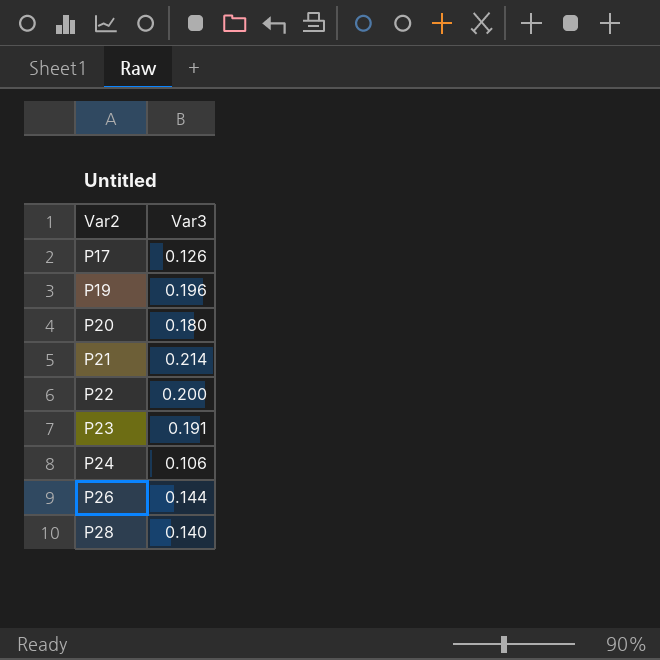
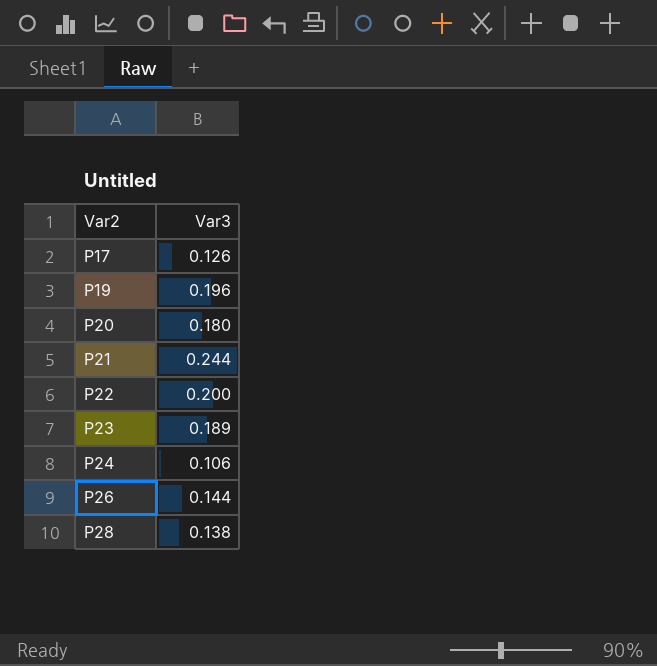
P21 | Var3: 0.214 -> 0.244
P23 | Var3: 0.191 -> 0.189
P28 | Var3: 0.140 -> 0.138

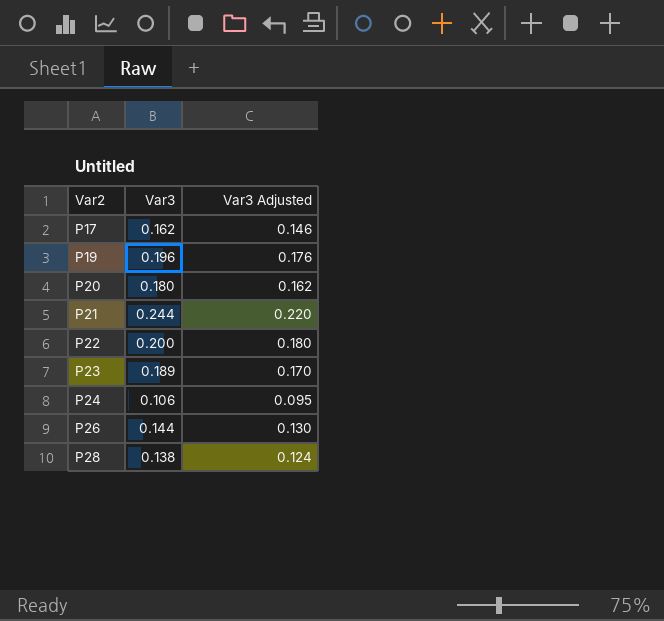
column Var3 Adjusted | formula: none -> [Var3] * 0.9
P17 | Var3: 0.126 -> 0.162

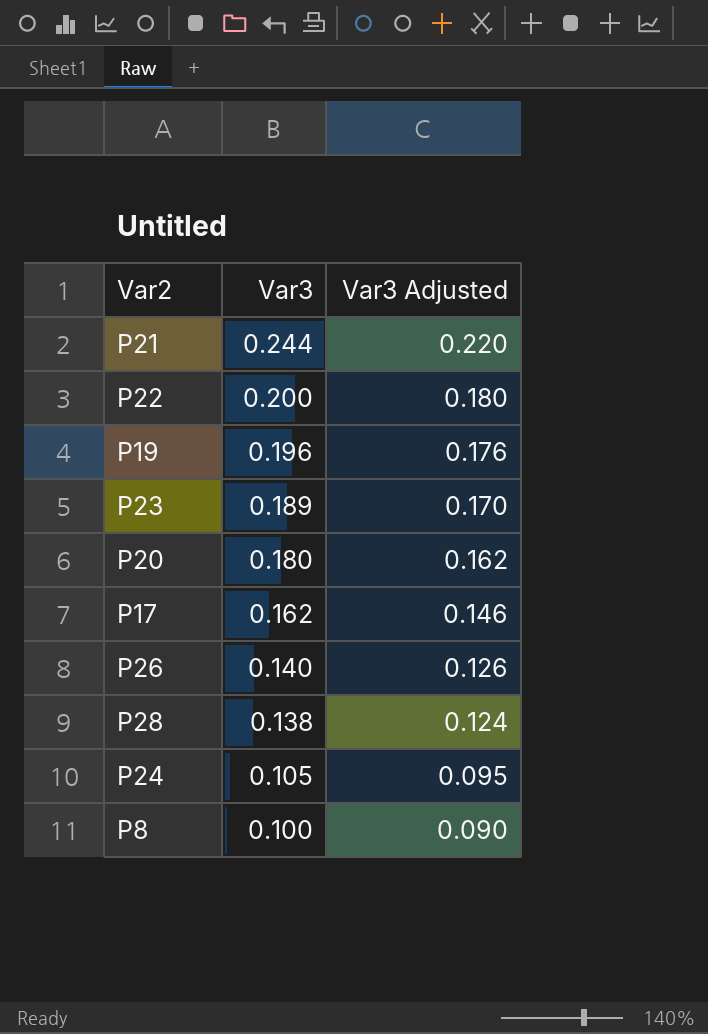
row order: Var2 ascending -> Var3 descending
P26 | Var3: 0.144 -> 0.140
P26 | Var3 Adjusted: 0.130 -> 0.126
P24 | Var3: 0.106 -> 0.105
row P8: none -> 0.100 | 0.090

